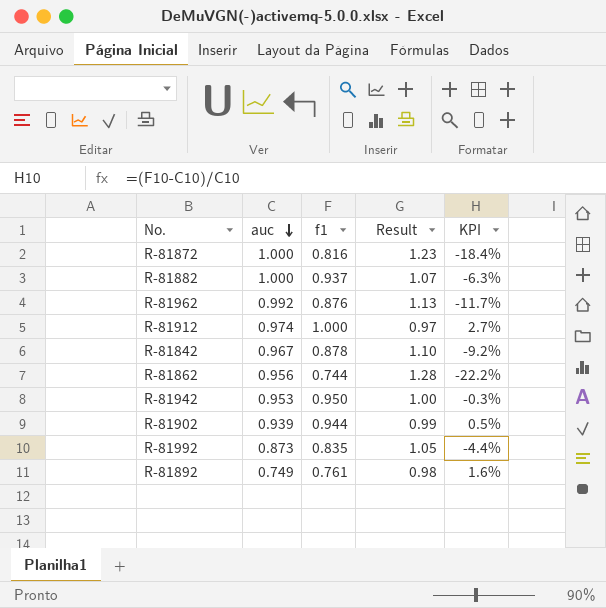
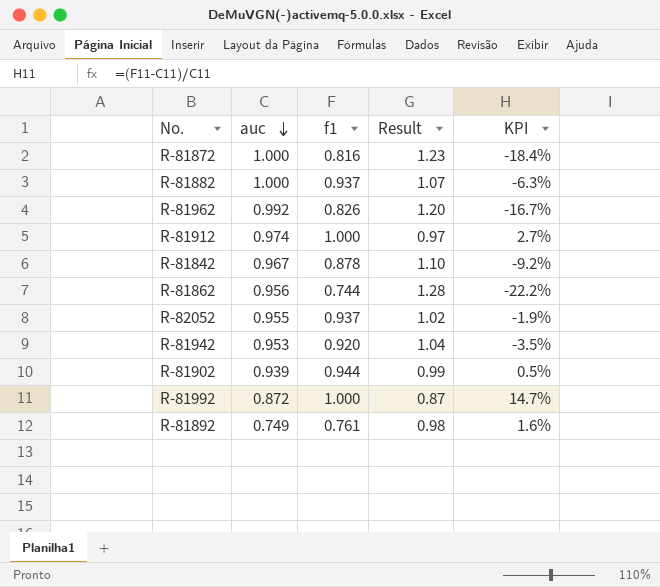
R-81962 | f1: 0.876 -> 0.826
R-81962 | Result: 1.13 -> 1.20
R-81962 | KPI: -11.7% -> -16.7%
row R-82052: none -> 0.955 | 0.937 | 1.02 | -1.9%
R-81942 | f1: 0.950 -> 0.920
R-81942 | Result: 1.00 -> 1.04
R-81942 | KPI: -0.3% -> -3.5%
R-81992 | auc: 0.873 -> 0.872
R-81992 | f1: 0.835 -> 1.000
R-81992 | Result: 1.05 -> 0.87
R-81992 | KPI: -4.4% -> 14.7%

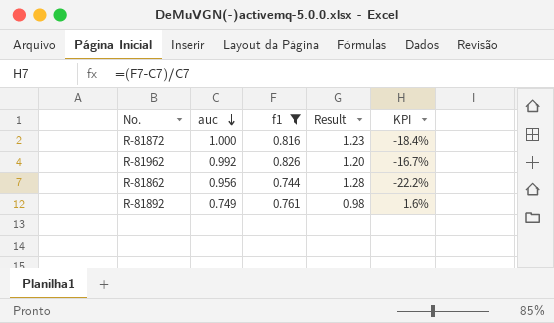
filter: none -> f1 <= 0.826

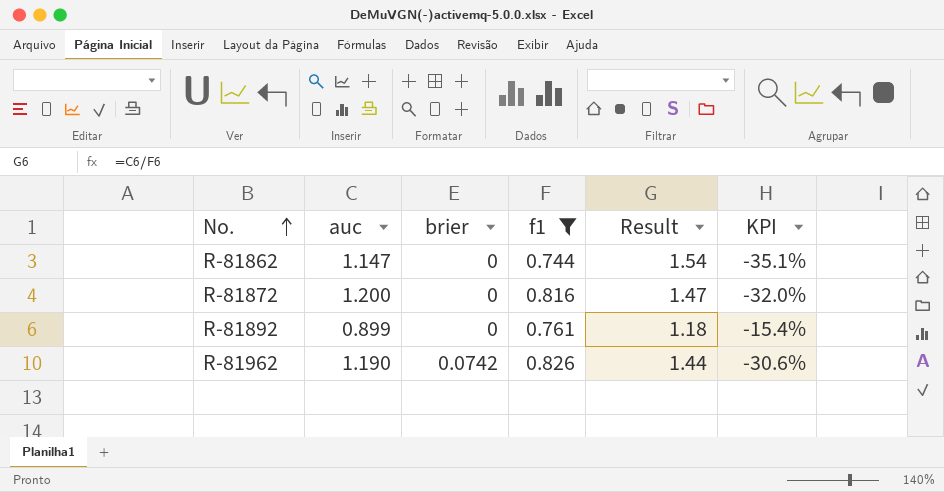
row order: auc descending -> No. ascending
column brier | position: none -> 3
R-81862 | auc: 0.956 -> 1.147
R-81862 | Result: 1.28 -> 1.54
R-81862 | KPI: -22.2% -> -35.1%
R-81872 | auc: 1.000 -> 1.200
R-81872 | Result: 1.23 -> 1.47
R-81872 | KPI: -18.4% -> -32.0%
R-81892 | auc: 0.749 -> 0.899
R-81892 | Result: 0.98 -> 1.18
R-81892 | KPI: 1.6% -> -15.4%
R-81962 | auc: 0.992 -> 1.190
R-81962 | Result: 1.20 -> 1.44
R-81962 | KPI: -16.7% -> -30.6%

